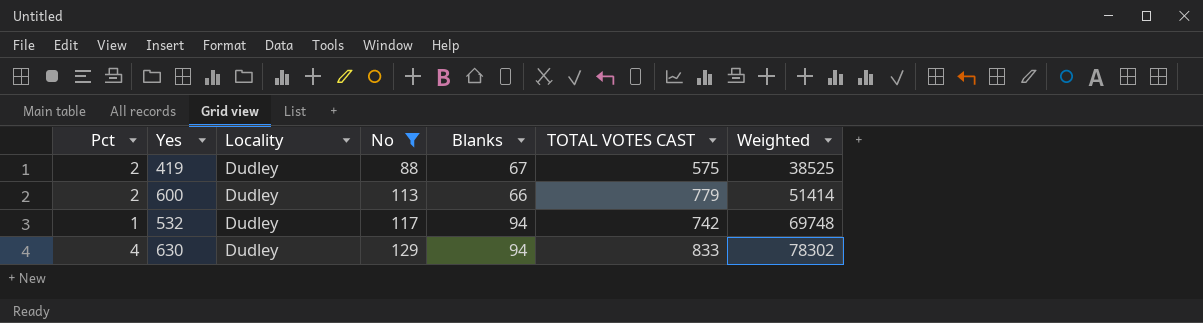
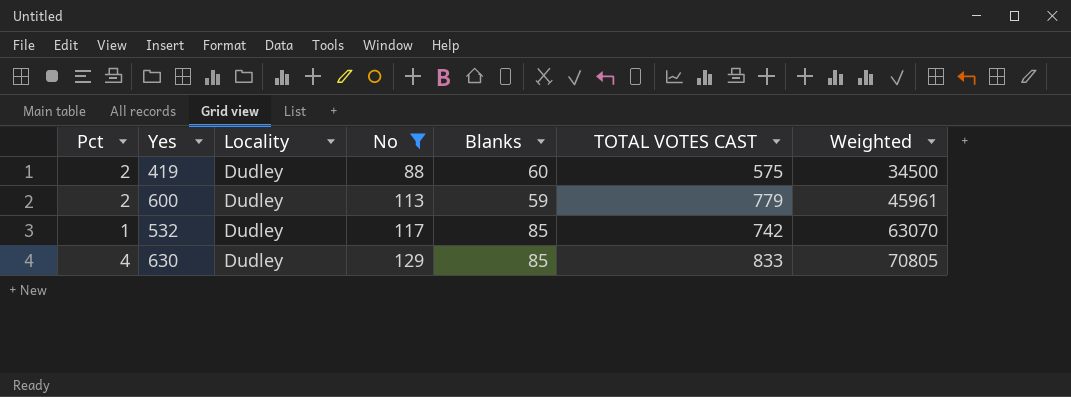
419 | Blanks: 67 -> 60
419 | Weighted: 38525 -> 34500
600 | Blanks: 66 -> 59
600 | Weighted: 51414 -> 45961
532 | Blanks: 94 -> 85
532 | Weighted: 69748 -> 63070
630 | Blanks: 94 -> 85
630 | Weighted: 78302 -> 70805

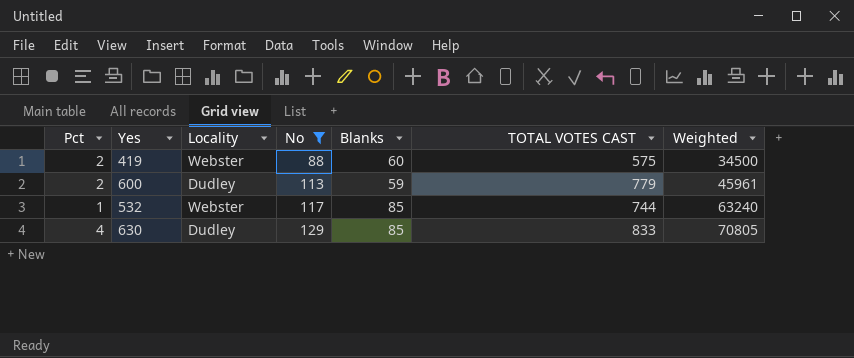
419 | Locality: Dudley -> Webster
532 | Locality: Dudley -> Webster
532 | TOTAL VOTES CAST: 742 -> 744
532 | Weighted: 63070 -> 63240

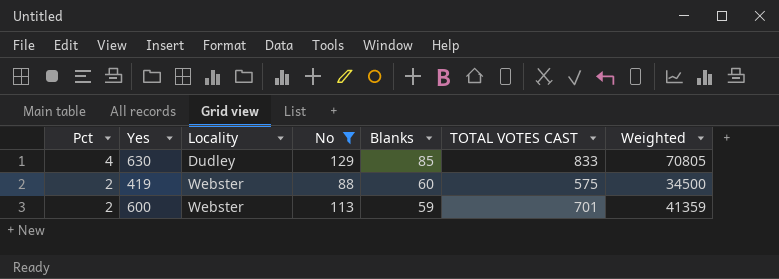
row order: No ascending -> Pct descending
row 532: 1 | Webster | 117 | 85 | 744 | 63240 -> none
600 | Locality: Dudley -> Webster
600 | TOTAL VOTES CAST: 779 -> 701
600 | Weighted: 45961 -> 41359

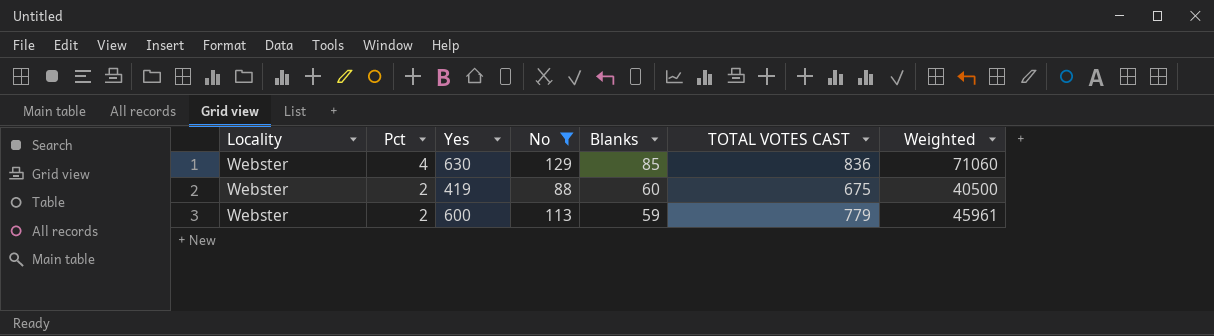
column Locality | position: 3 -> 1
630 | Locality: Dudley -> Webster
630 | TOTAL VOTES CAST: 833 -> 836
630 | Weighted: 70805 -> 71060
419 | TOTAL VOTES CAST: 575 -> 675
419 | Weighted: 34500 -> 40500
600 | TOTAL VOTES CAST: 701 -> 779
600 | Weighted: 41359 -> 45961

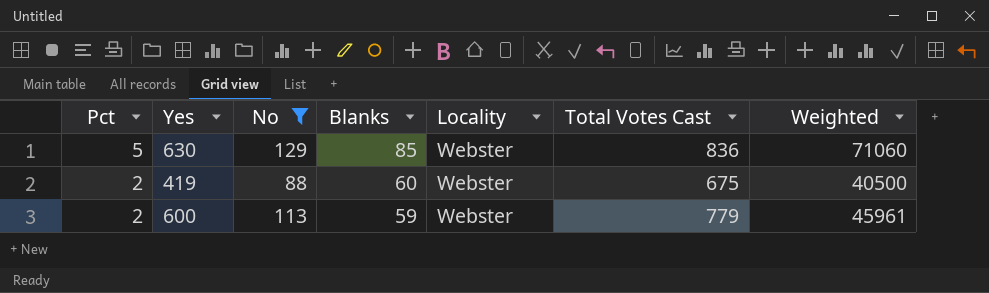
column Locality | position: 1 -> 5
column name: TOTAL VOTES CAST -> Total Votes Cast
630 | Pct: 4 -> 5

